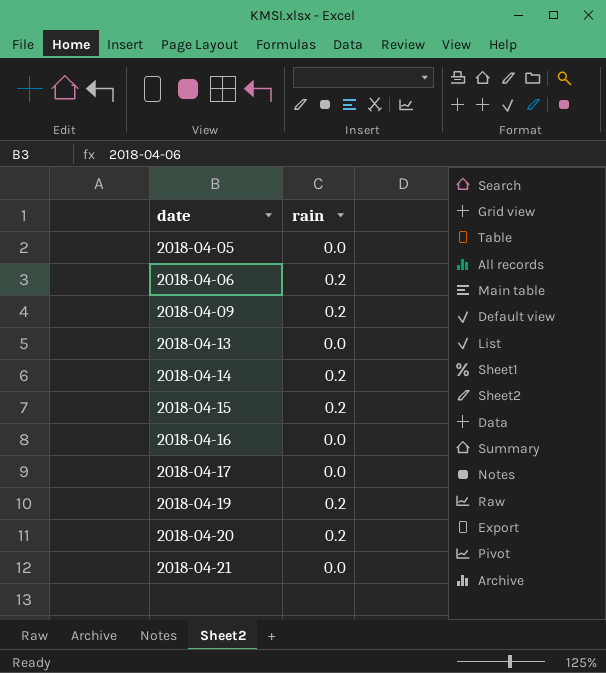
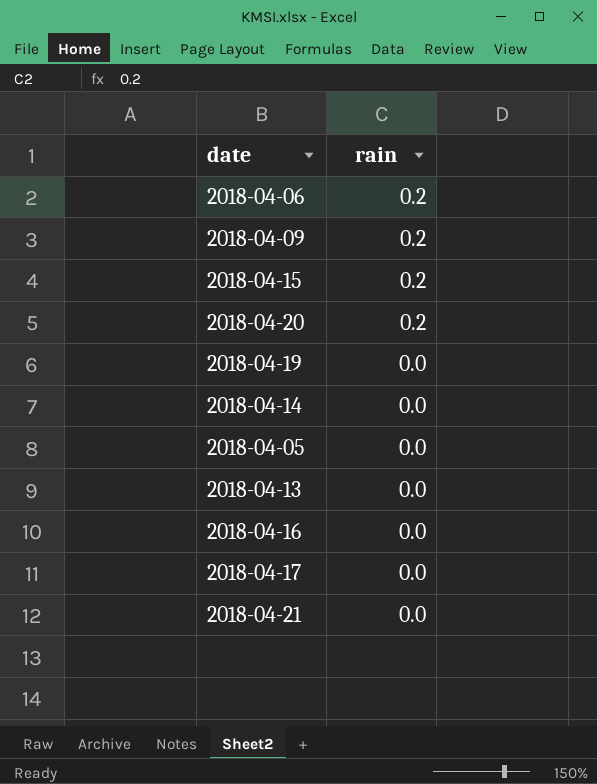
row order: date ascending -> rain descending
2018-04-19 | rain: 0.2 -> 0.0
2018-04-14 | rain: 0.2 -> 0.0

